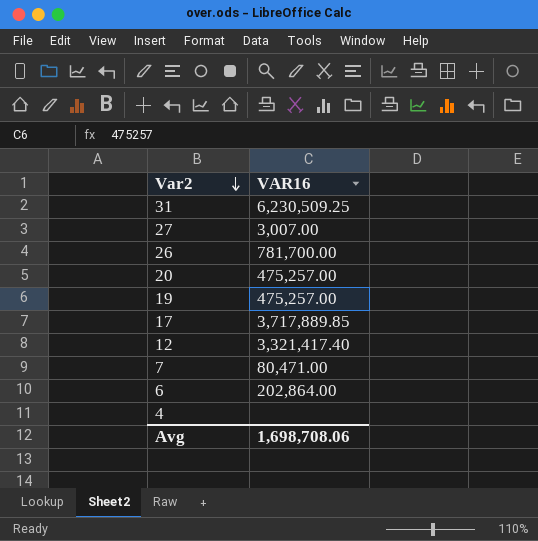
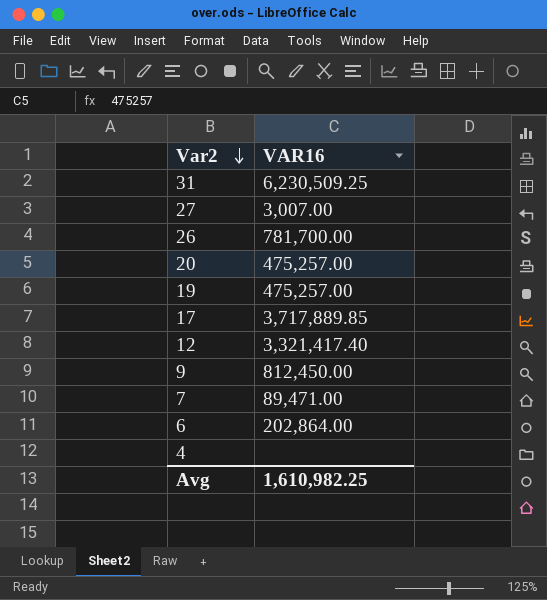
row 9: none -> 812,450.00
7 | VAR16: 80,471.00 -> 89,471.00
Avg | VAR16: 1,698,708.06 -> 1,610,982.25

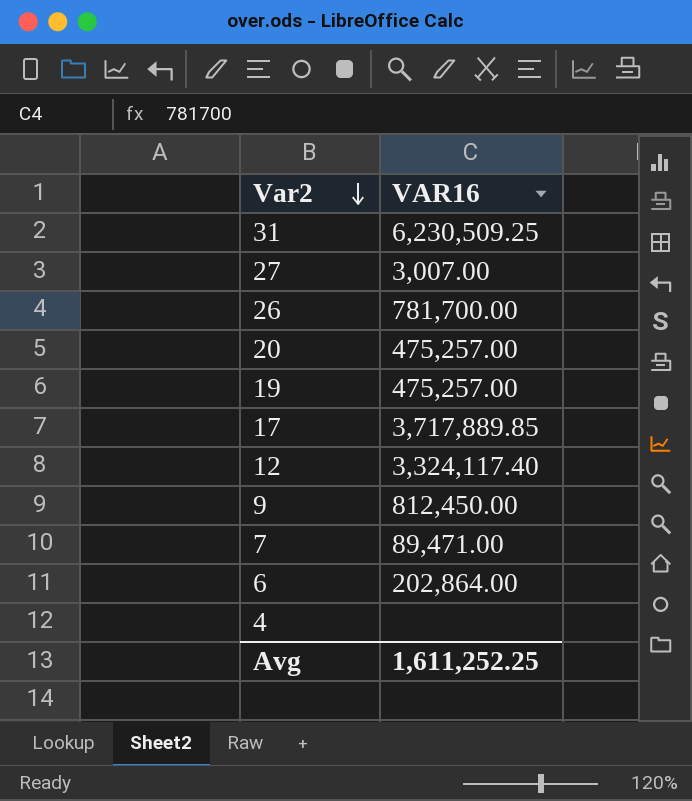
12 | VAR16: 3,321,417.40 -> 3,324,117.40
Avg | VAR16: 1,610,982.25 -> 1,611,252.25

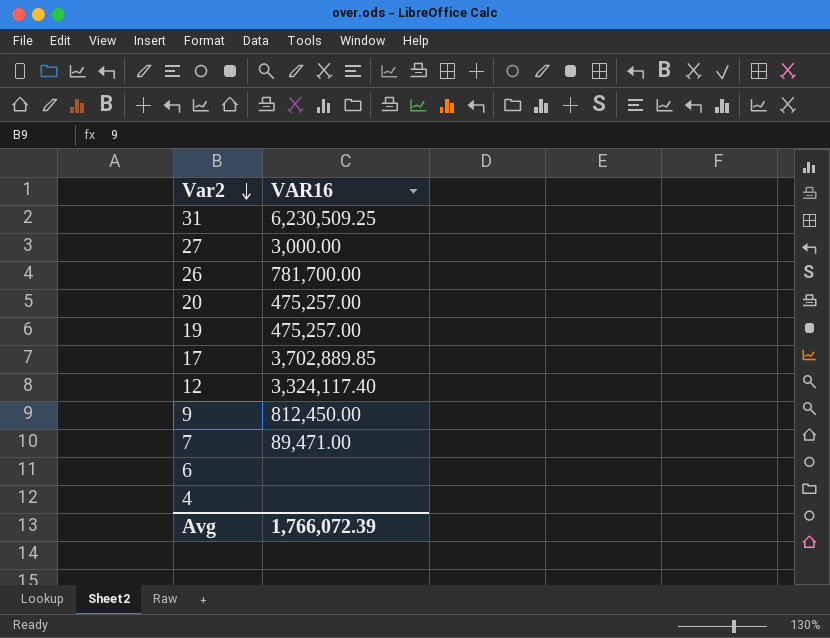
27 | VAR16: 3,007.00 -> 3,000.00
17 | VAR16: 3,717,889.85 -> 3,702,889.85
6 | VAR16: 202,864.00 -> none
Avg | VAR16: 1,611,252.25 -> 1,766,072.39

